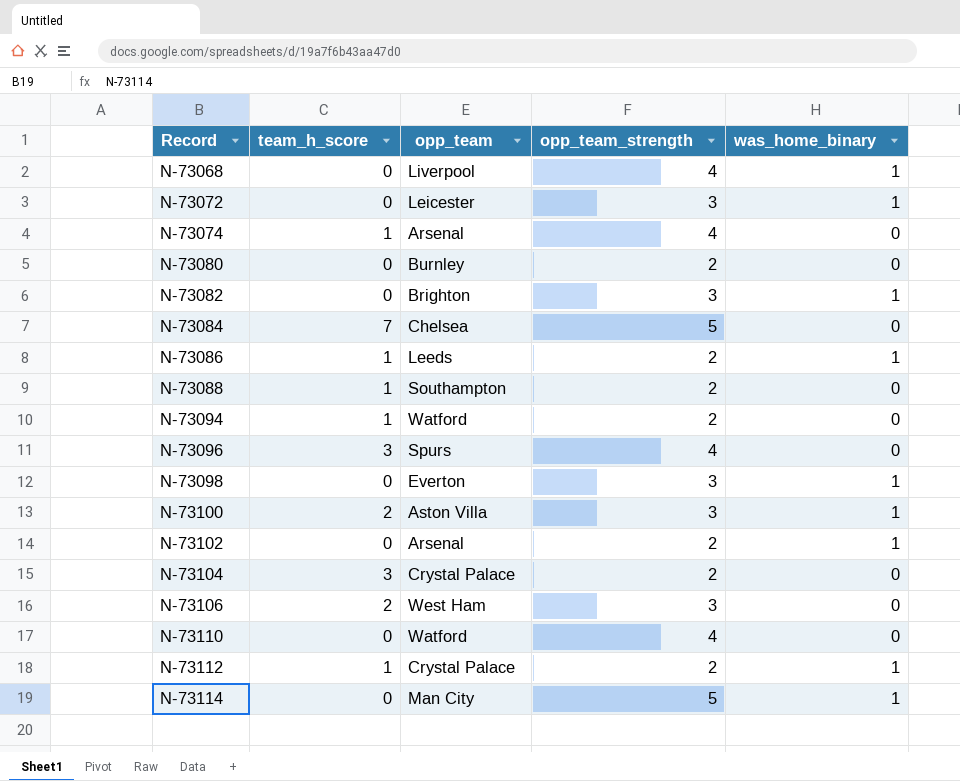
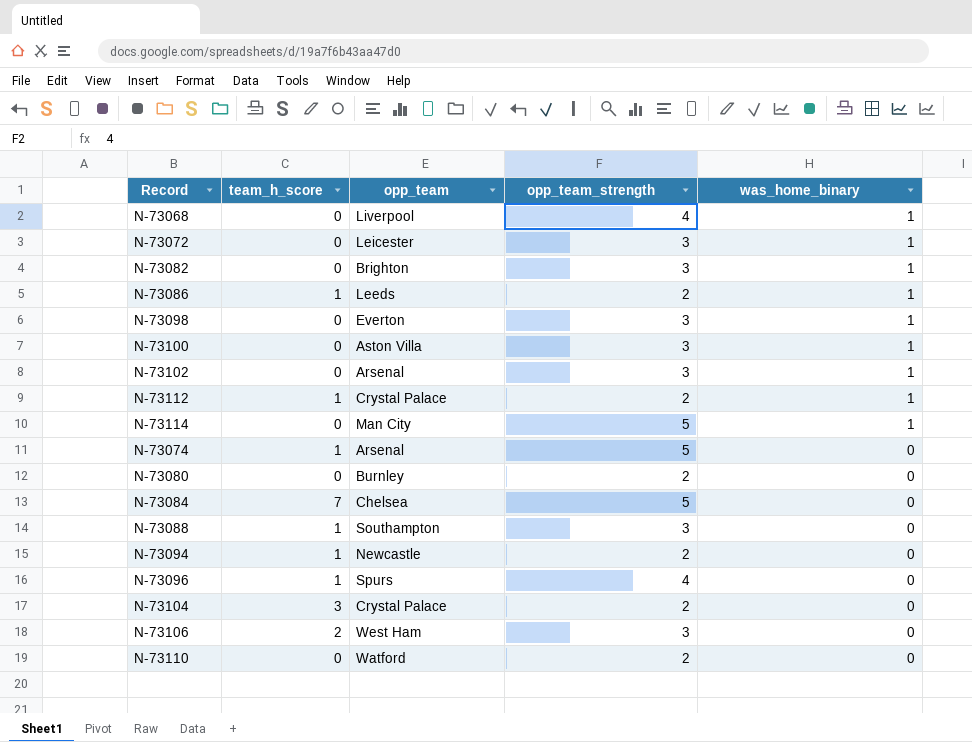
row order: Record ascending -> was_home_binary descending
N-73100 | team_h_score: 2 -> 0
N-73102 | opp_team_strength: 2 -> 3
N-73074 | opp_team_strength: 4 -> 5
N-73088 | opp_team_strength: 2 -> 3
N-73094 | opp_team: Watford -> Newcastle
N-73096 | team_h_score: 3 -> 1
N-73110 | opp_team_strength: 4 -> 2

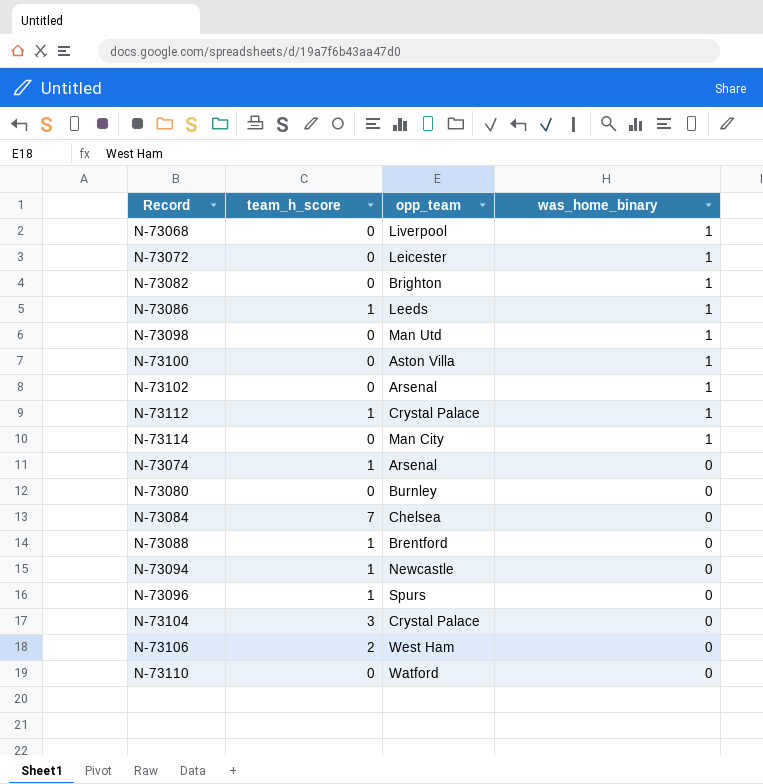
column opp_team_strength | position: 4 -> none
N-73098 | opp_team: Everton -> Man Utd
N-73088 | opp_team: Southampton -> Brentford

